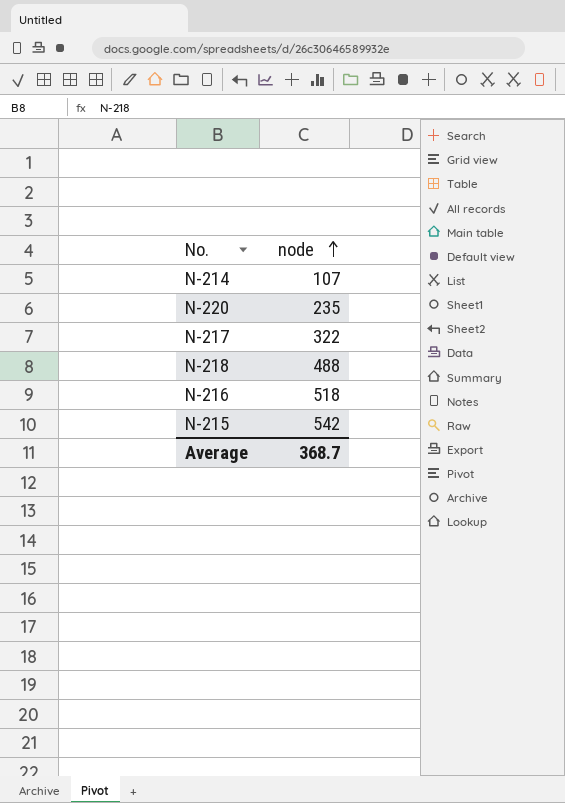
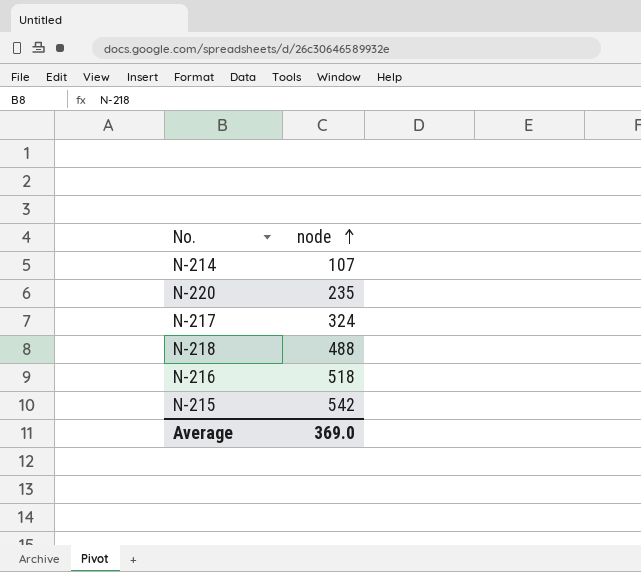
N-217 | node: 322 -> 324
Average | node: 368.7 -> 369.0

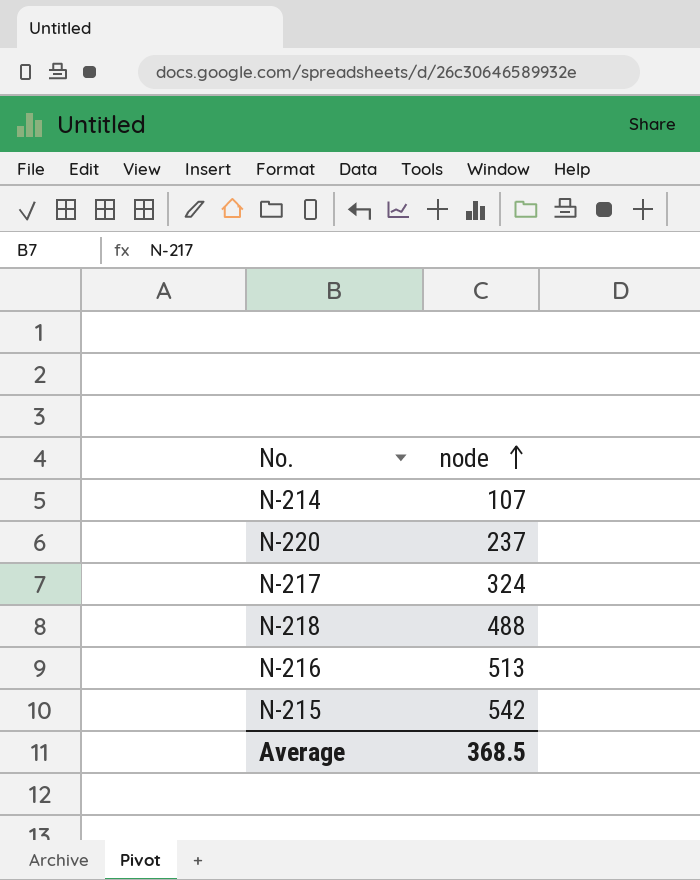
N-220 | node: 235 -> 237
N-216 | node: 518 -> 513
Average | node: 369.0 -> 368.5

